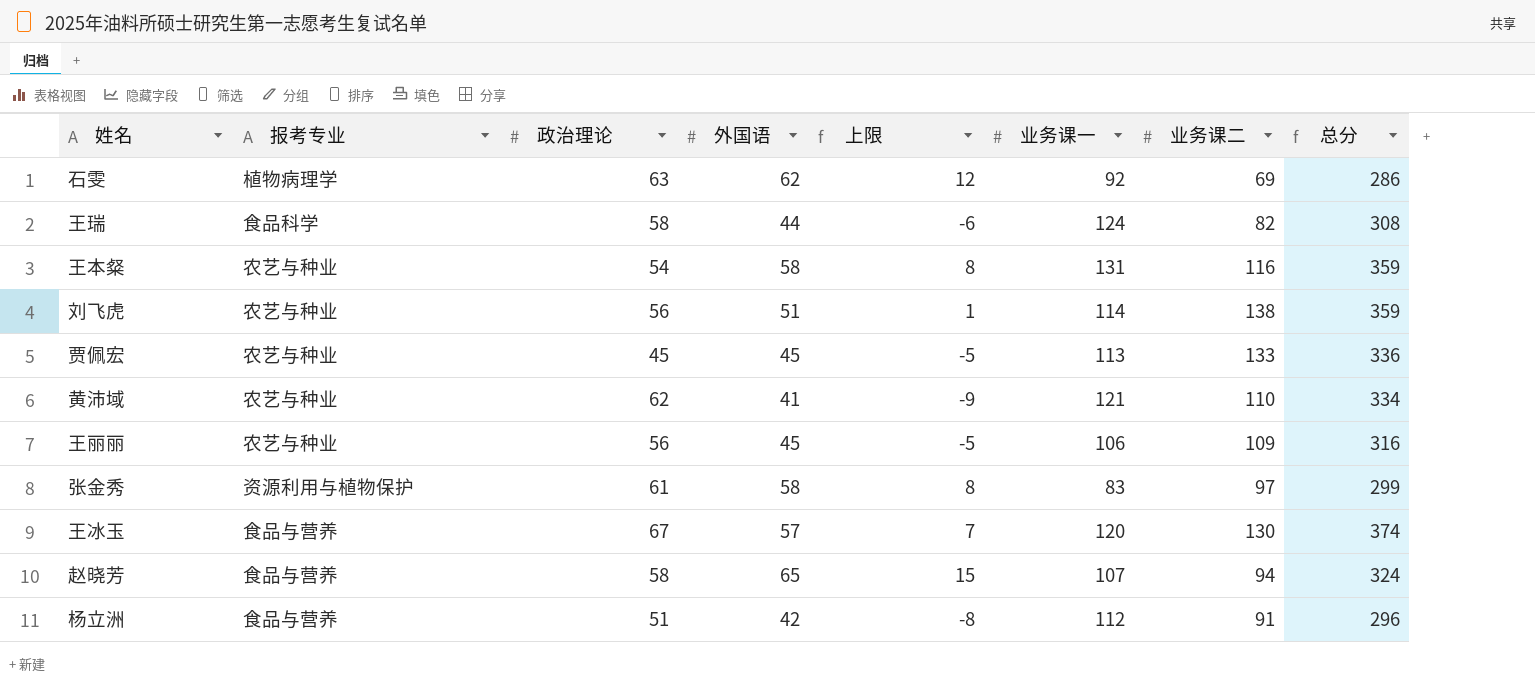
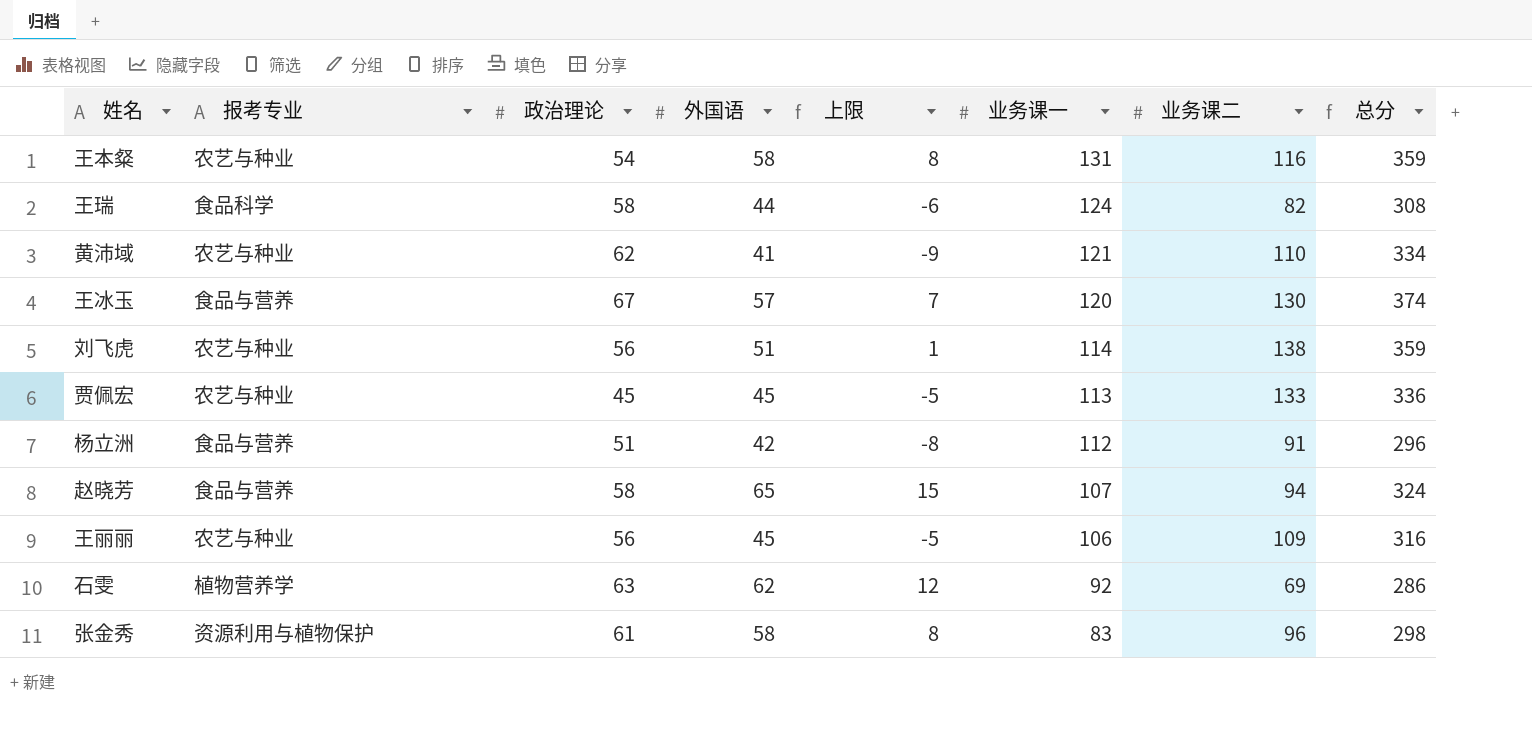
row order: none -> 业务课一 descending
石雯 | 报考专业: 植物病理学 -> 植物营养学
张金秀 | 业务课二: 97 -> 96
张金秀 | 总分: 299 -> 298

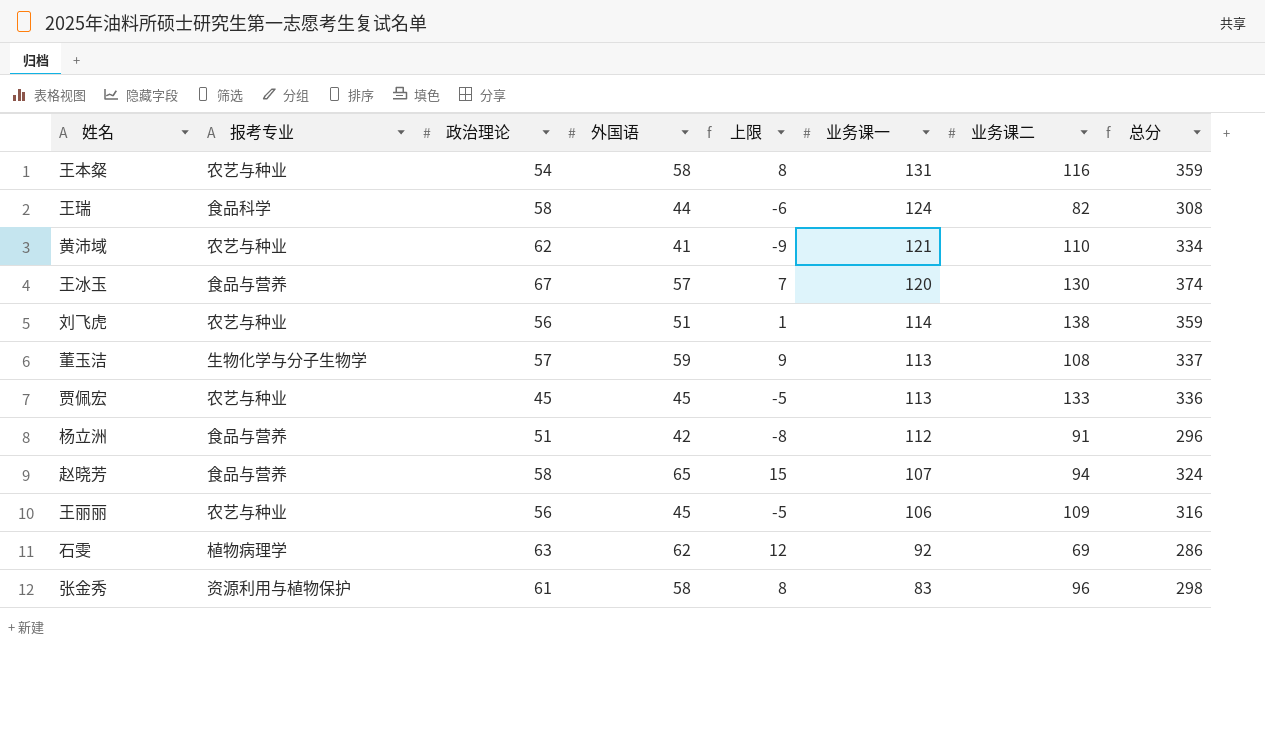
row 董玉洁: none -> 生物化学与分子生物学 | 57 | 59 | 9 | 113 | 108 | 337
石雯 | 报考专业: 植物营养学 -> 植物病理学

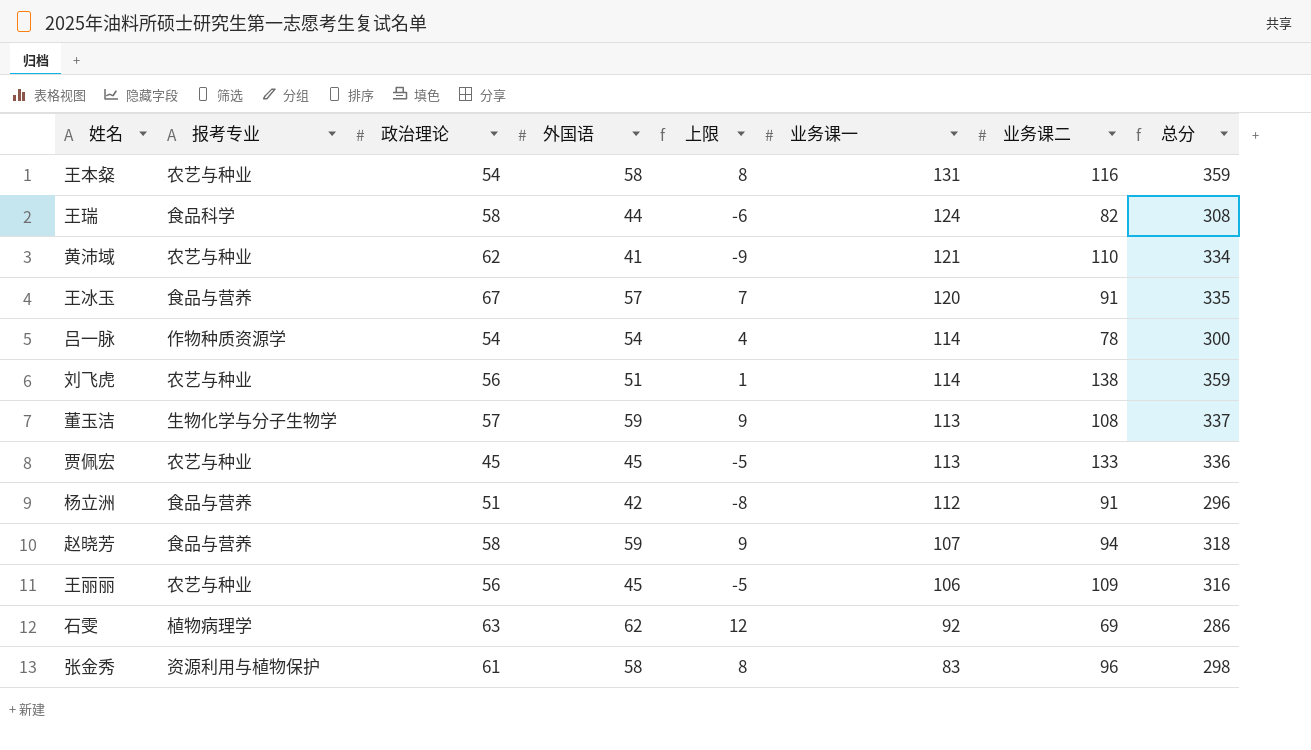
王冰玉 | 业务课二: 130 -> 91
王冰玉 | 总分: 374 -> 335
row 吕一脉: none -> 作物种质资源学 | 54 | 54 | 4 | 114 | 78 | 300
赵晓芳 | 外国语: 65 -> 59
赵晓芳 | 上限: 15 -> 9
赵晓芳 | 总分: 324 -> 318

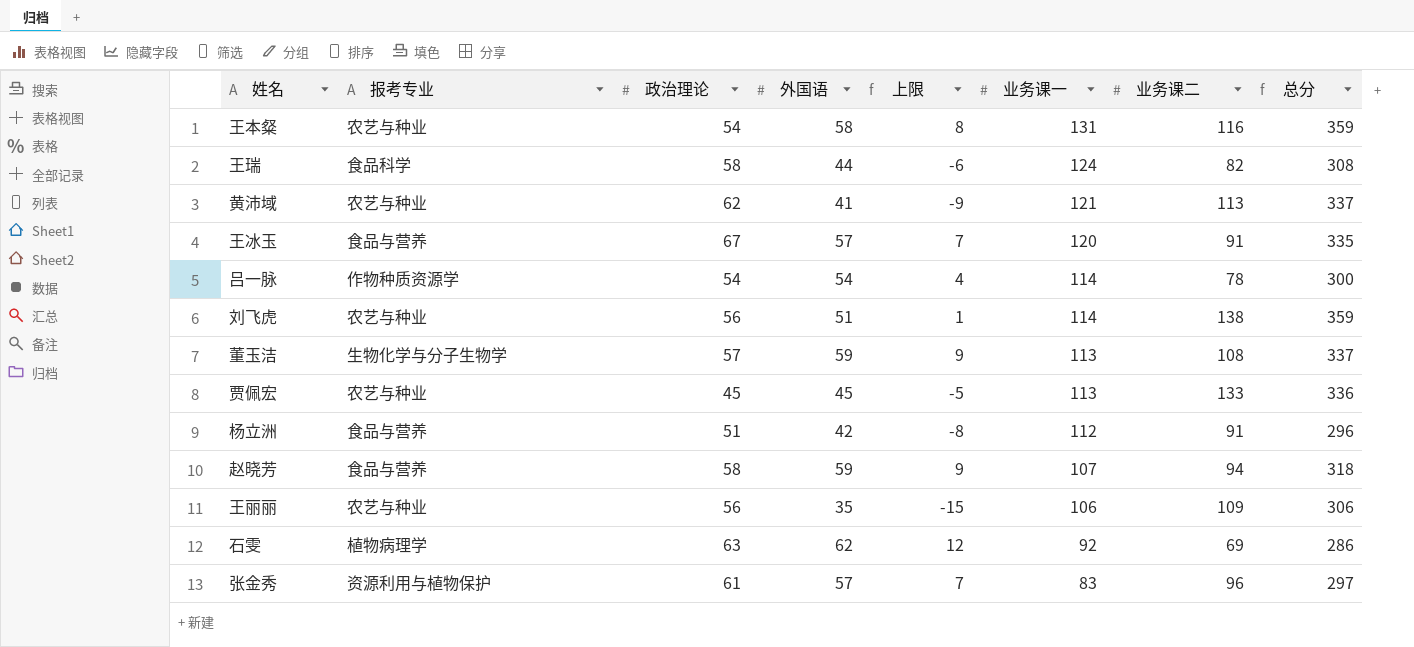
黄沛域 | 业务课二: 110 -> 113
黄沛域 | 总分: 334 -> 337
王丽丽 | 外国语: 45 -> 35
王丽丽 | 上限: -5 -> -15
王丽丽 | 总分: 316 -> 306
张金秀 | 外国语: 58 -> 57
张金秀 | 上限: 8 -> 7
张金秀 | 总分: 298 -> 297

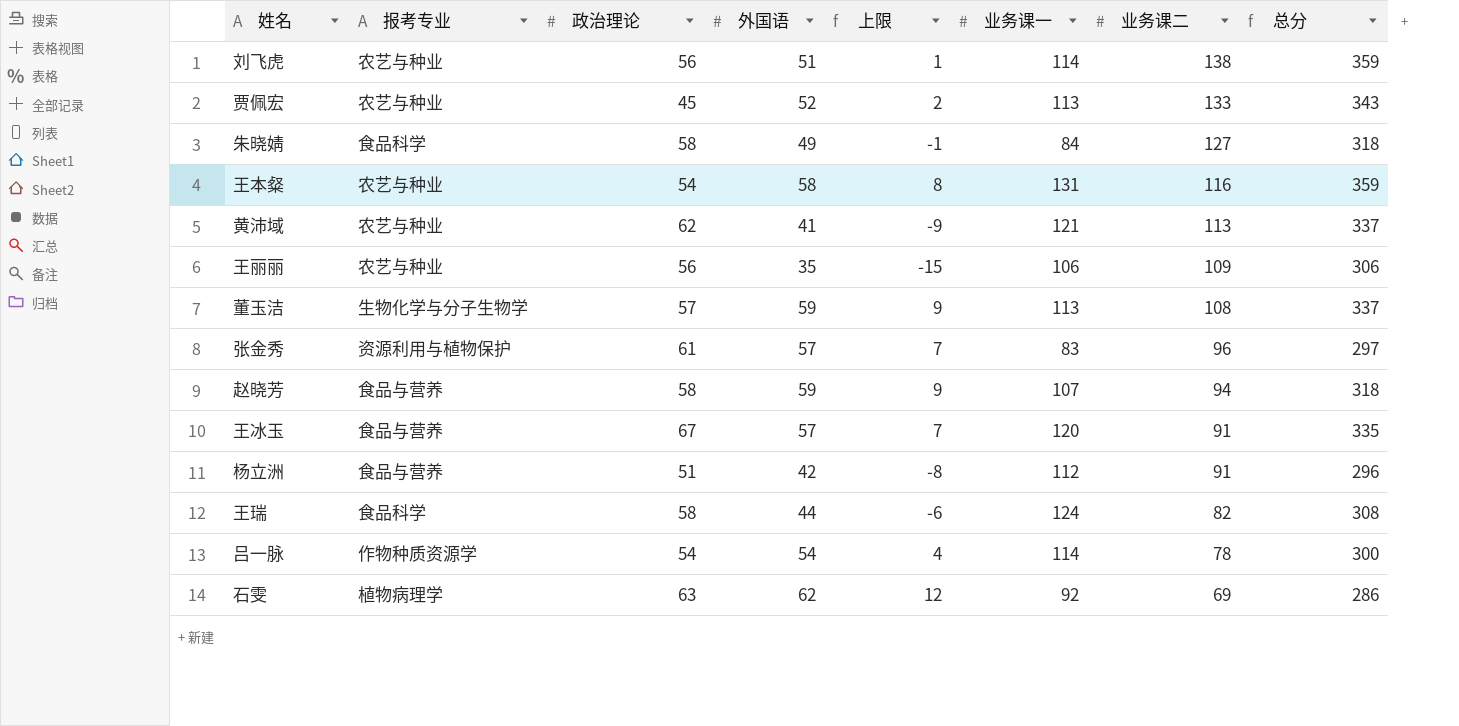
row order: 业务课一 descending -> 业务课二 descending
贾佩宏 | 外国语: 45 -> 52
贾佩宏 | 上限: -5 -> 2
贾佩宏 | 总分: 336 -> 343
row 朱晓婧: none -> 食品科学 | 58 | 49 | -1 | 84 | 127 | 318

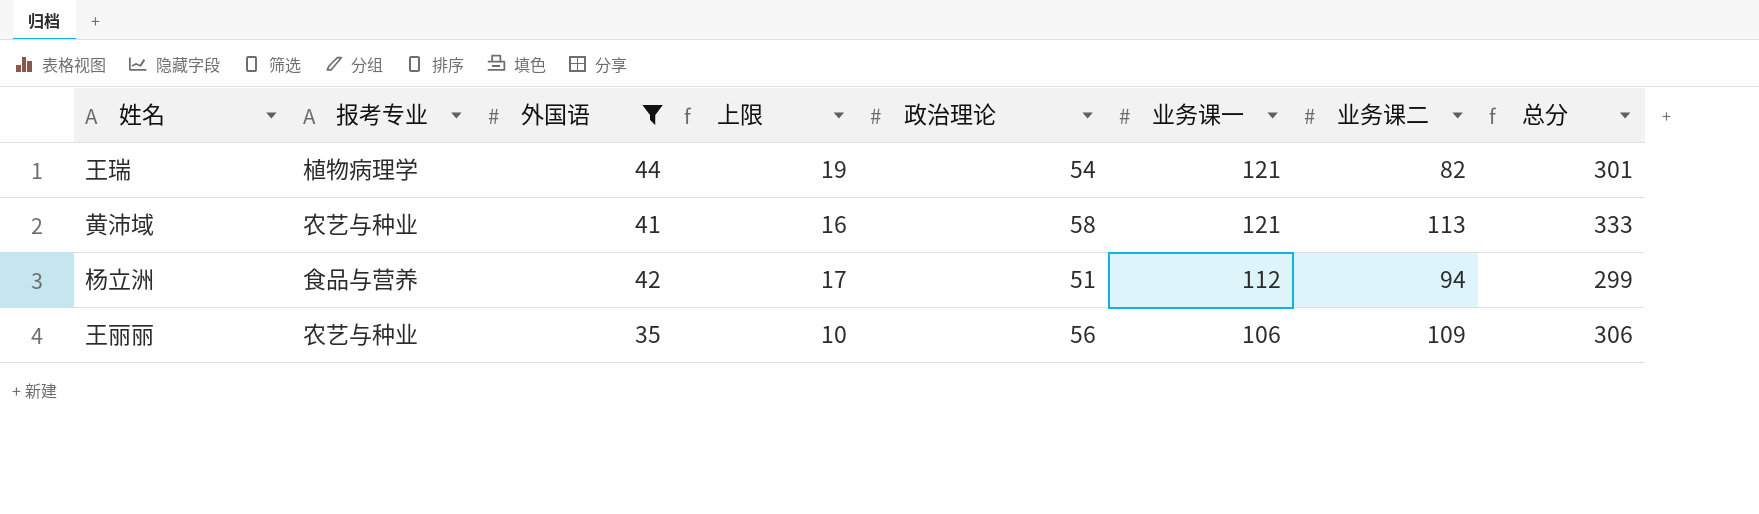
filter: none -> 外国语 <= 44
row order: 业务课二 descending -> 业务课一 descending
column 上限 | formula: [外国语] - 50 -> [外国语] - 25
column 政治理论 | position: 3 -> 5
王瑞 | 报考专业: 食品科学 -> 植物病理学
王瑞 | 政治理论: 58 -> 54
王瑞 | 业务课一: 124 -> 121
王瑞 | 总分: 308 -> 301
黄沛域 | 政治理论: 62 -> 58
黄沛域 | 总分: 337 -> 333
杨立洲 | 业务课二: 91 -> 94
杨立洲 | 总分: 296 -> 299

